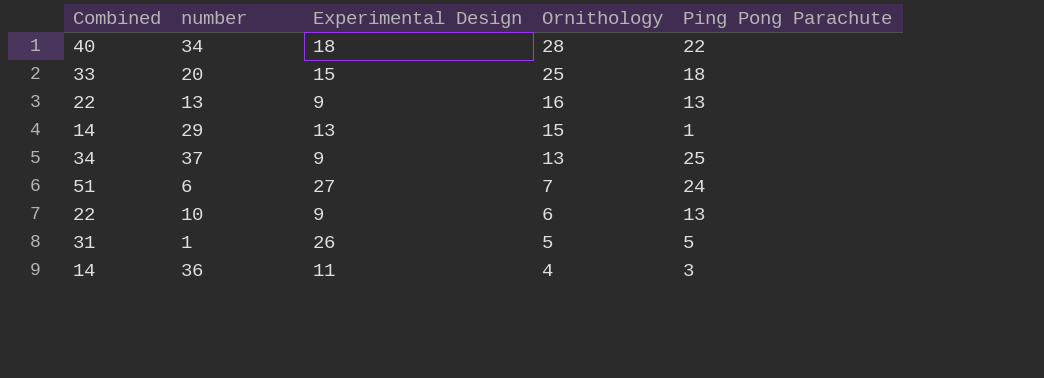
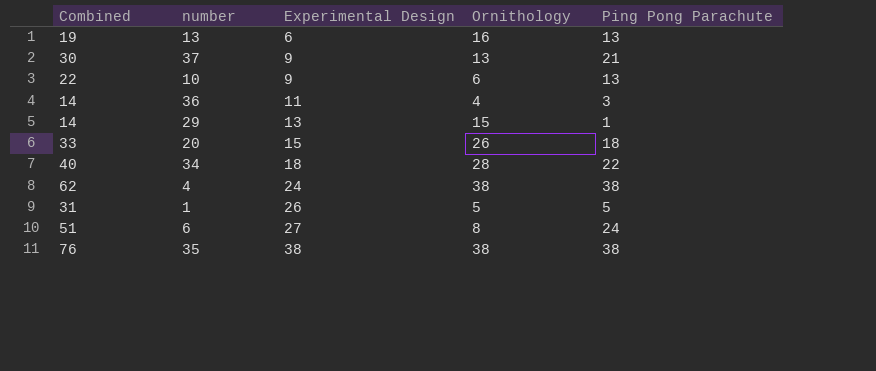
row order: Ornithology descending -> Experimental Design ascending
13 | Combined: 22 -> 19
13 | Experimental Design: 9 -> 6
37 | Combined: 34 -> 30
37 | Ping Pong Parachute: 25 -> 21
20 | Ornithology: 25 -> 26
row 4: none -> 62 | 24 | 38 | 38
6 | Ornithology: 7 -> 8
row 35: none -> 76 | 38 | 38 | 38

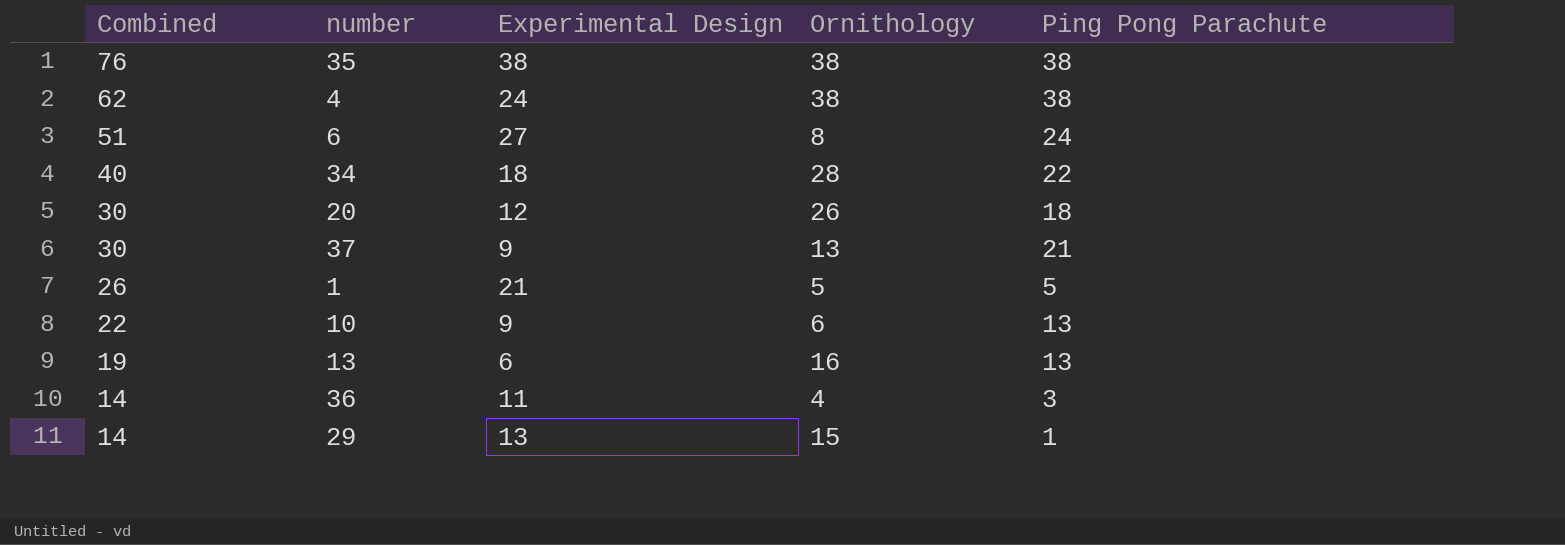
row order: Experimental Design ascending -> Combined descending
20 | Combined: 33 -> 30
20 | Experimental Design: 15 -> 12
1 | Combined: 31 -> 26
1 | Experimental Design: 26 -> 21

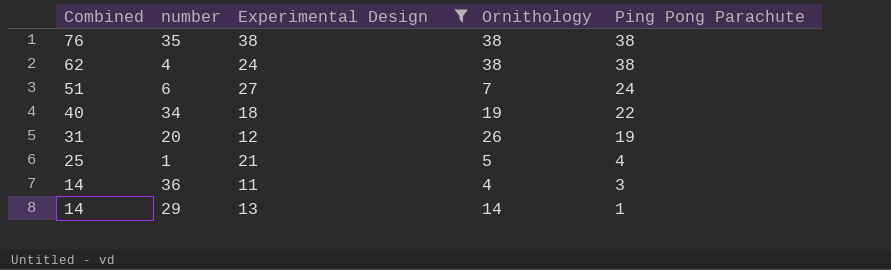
filter: none -> Experimental Design >= 11
6 | Ornithology: 8 -> 7
34 | Ornithology: 28 -> 19
20 | Combined: 30 -> 31
20 | Ping Pong Parachute: 18 -> 19
1 | Combined: 26 -> 25
1 | Ping Pong Parachute: 5 -> 4
29 | Ornithology: 15 -> 14

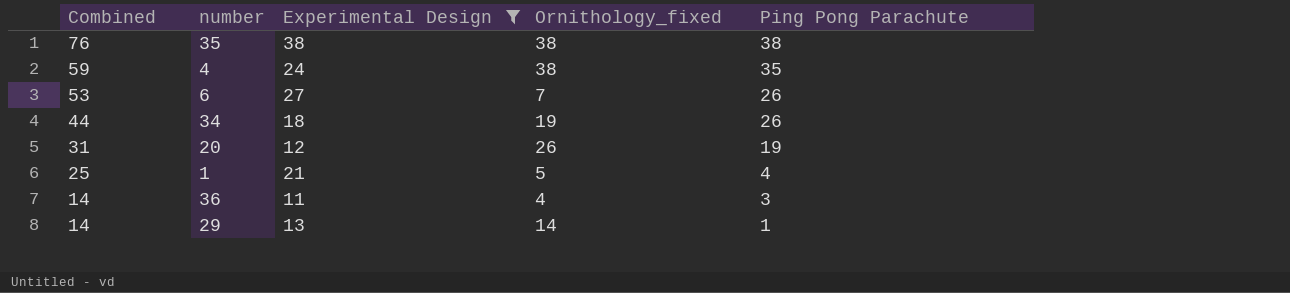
column name: Ornithology -> Ornithology_fixed
4 | Combined: 62 -> 59
4 | Ping Pong Parachute: 38 -> 35
6 | Combined: 51 -> 53
6 | Ping Pong Parachute: 24 -> 26
34 | Combined: 40 -> 44
34 | Ping Pong Parachute: 22 -> 26

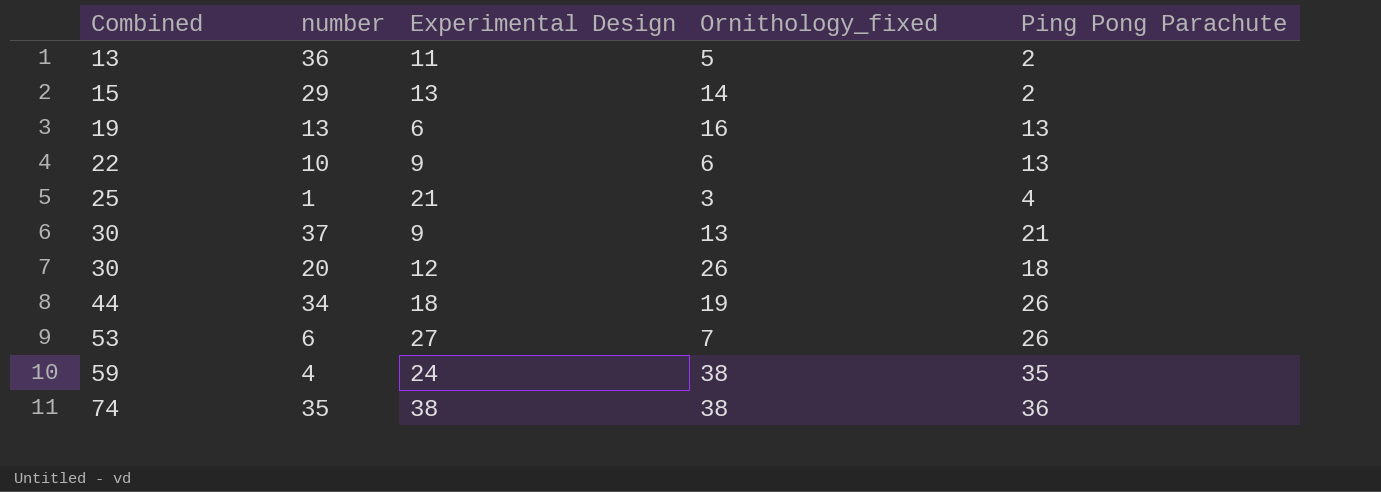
filter: Experimental Design >= 11 -> none
row order: Combined descending -> Combined ascending
36 | Combined: 14 -> 13
36 | Ornithology_fixed: 4 -> 5
36 | Ping Pong Parachute: 3 -> 2
29 | Combined: 14 -> 15
29 | Ping Pong Parachute: 1 -> 2
1 | Ornithology_fixed: 5 -> 3
20 | Combined: 31 -> 30
20 | Ping Pong Parachute: 19 -> 18
35 | Combined: 76 -> 74
35 | Ping Pong Parachute: 38 -> 36

